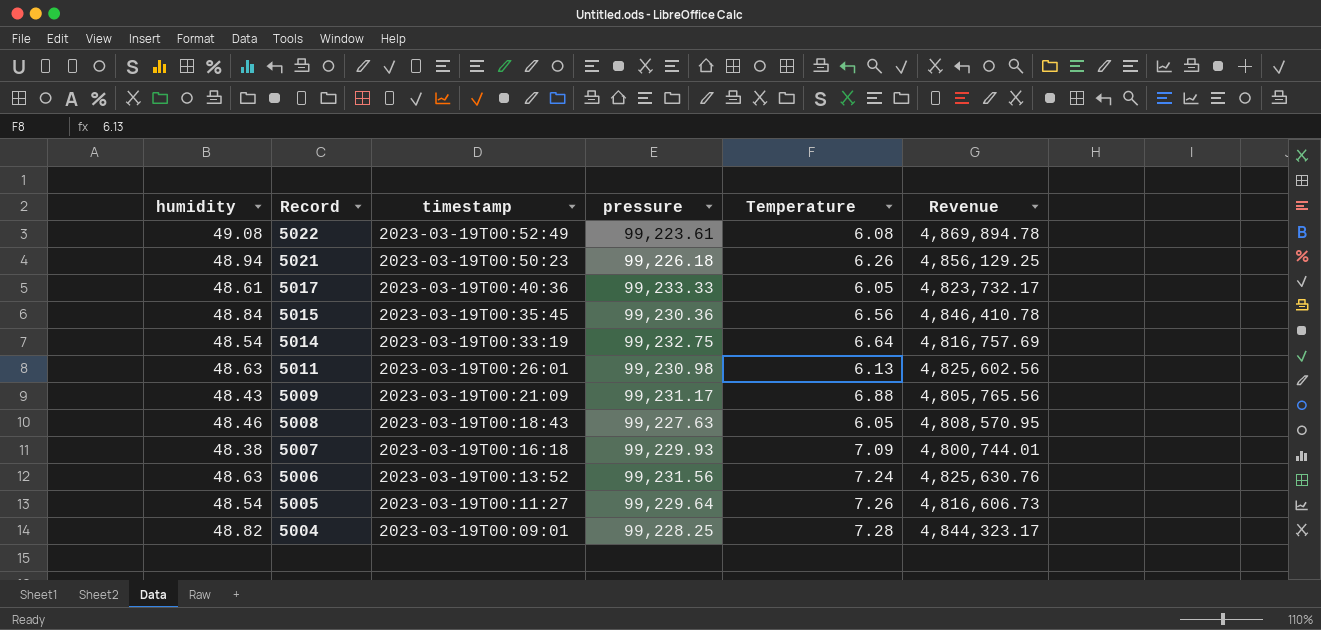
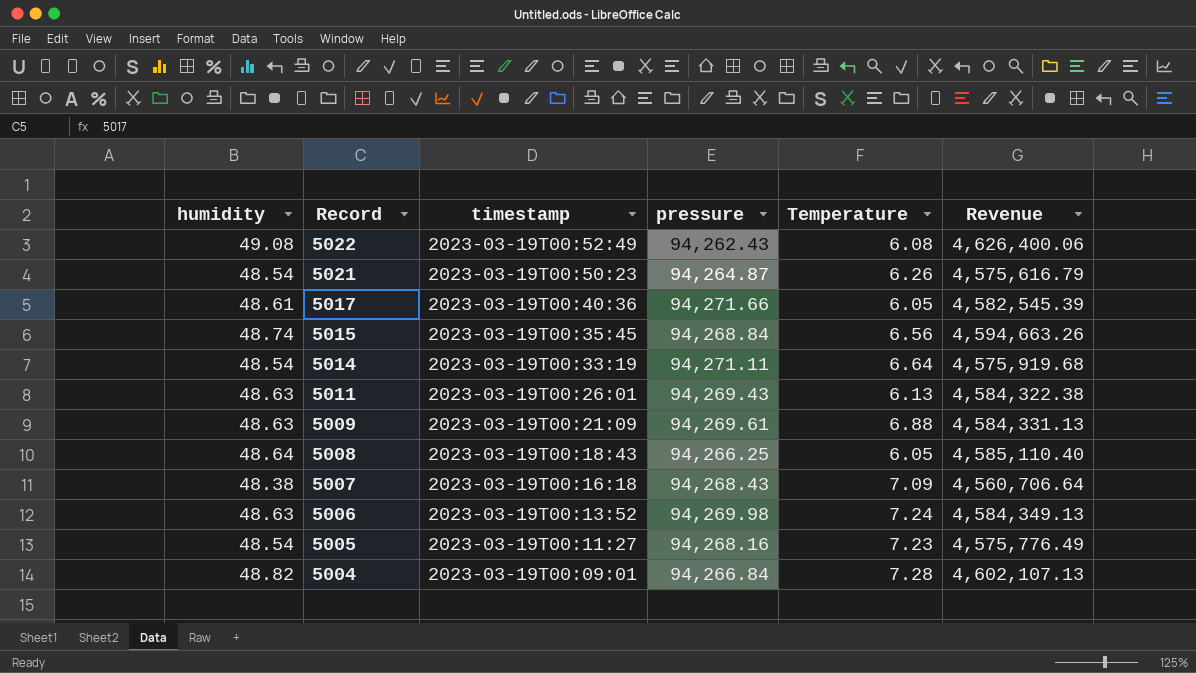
5022 | pressure: 99,223.61 -> 94,262.43
5022 | Revenue: 4,869,894.78 -> 4,626,400.06
5021 | humidity: 48.94 -> 48.54
5021 | pressure: 99,226.18 -> 94,264.87
5021 | Revenue: 4,856,129.25 -> 4,575,616.79
5017 | pressure: 99,233.33 -> 94,271.66
5017 | Revenue: 4,823,732.17 -> 4,582,545.39
5015 | humidity: 48.84 -> 48.74
5015 | pressure: 99,230.36 -> 94,268.84
5015 | Revenue: 4,846,410.78 -> 4,594,663.26
5014 | pressure: 99,232.75 -> 94,271.11
5014 | Revenue: 4,816,757.69 -> 4,575,919.68
5011 | pressure: 99,230.98 -> 94,269.43
5011 | Revenue: 4,825,602.56 -> 4,584,322.38
5009 | humidity: 48.43 -> 48.63
5009 | pressure: 99,231.17 -> 94,269.61
5009 | Revenue: 4,805,765.56 -> 4,584,331.13
5008 | humidity: 48.46 -> 48.64
5008 | pressure: 99,227.63 -> 94,266.25
5008 | Revenue: 4,808,570.95 -> 4,585,110.40
5007 | pressure: 99,229.93 -> 94,268.43
5007 | Revenue: 4,800,744.01 -> 4,560,706.64
5006 | pressure: 99,231.56 -> 94,269.98
5006 | Revenue: 4,825,630.76 -> 4,584,349.13
5005 | pressure: 99,229.64 -> 94,268.16
5005 | Temperature: 7.26 -> 7.23
5005 | Revenue: 4,816,606.73 -> 4,575,776.49
5004 | pressure: 99,228.25 -> 94,266.84
5004 | Revenue: 4,844,323.17 -> 4,602,107.13

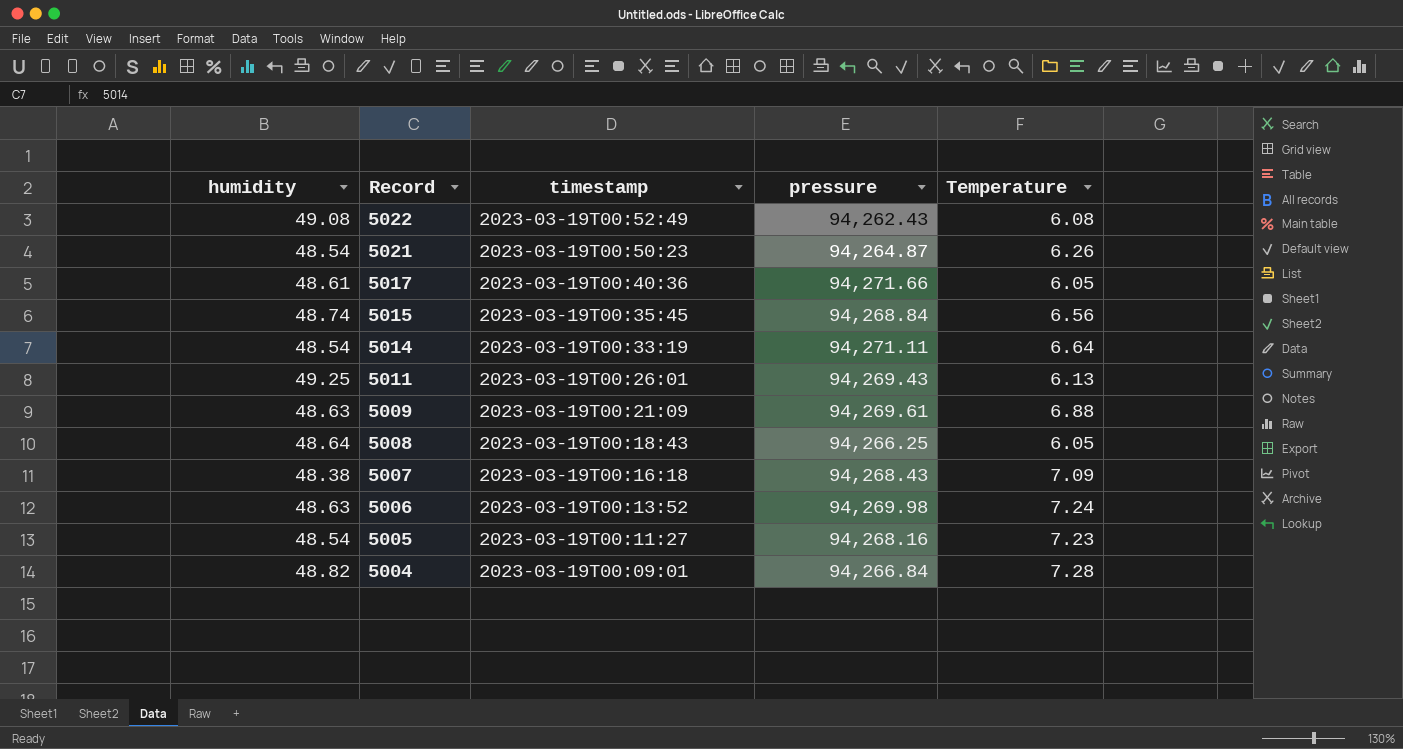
column Revenue | formula: [humidity] * [pressure] -> none
5011 | humidity: 48.63 -> 49.25

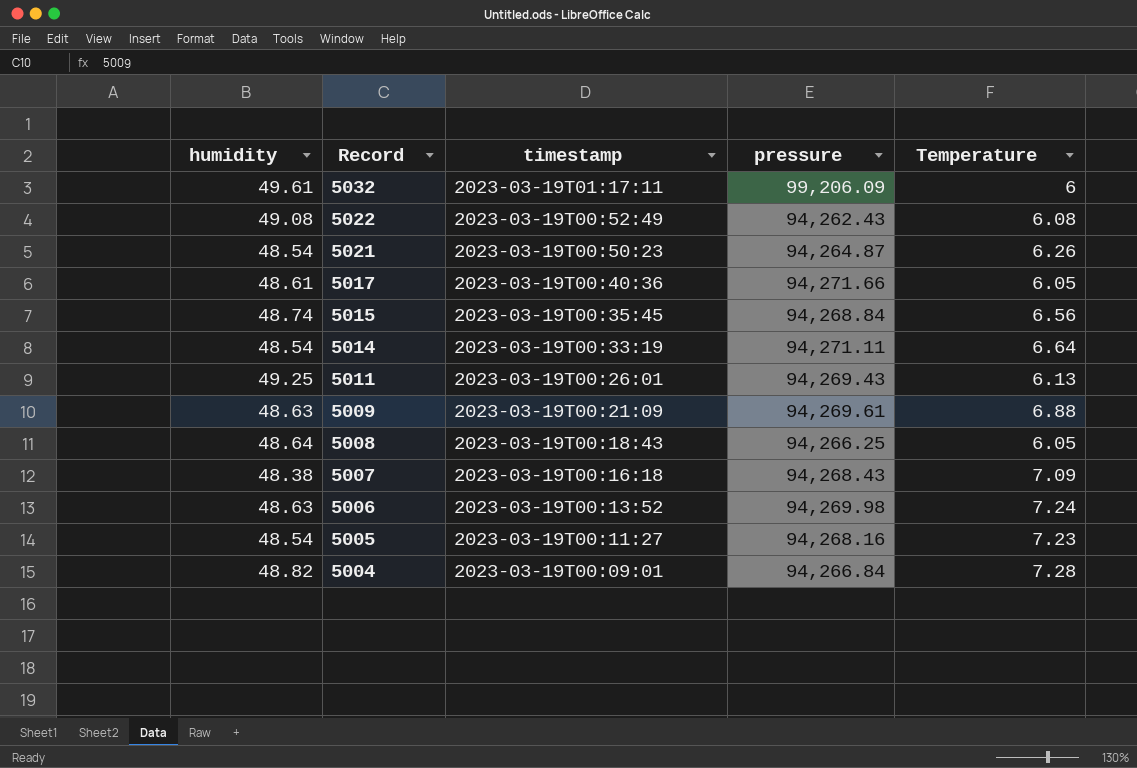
row 5032: none -> 49.61 | 2023-03-19T01:17:11 | 99,206.09 | 6

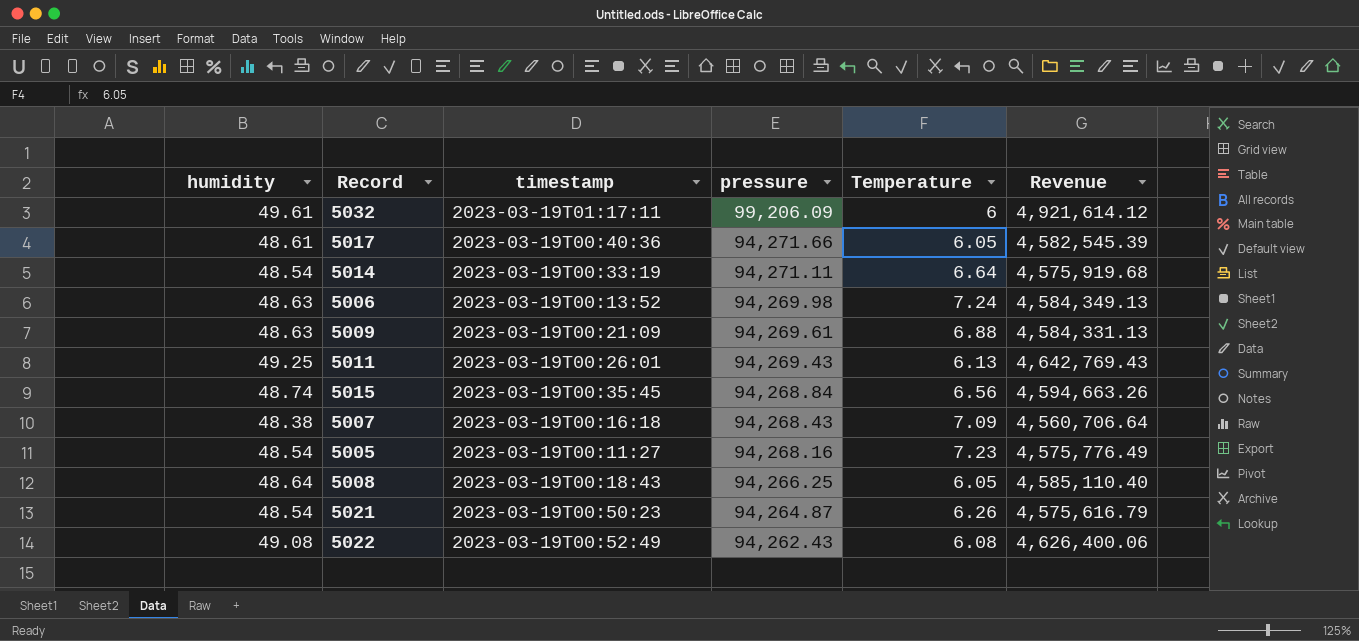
row order: Record descending -> pressure descending
column Revenue | formula: none -> [humidity] * [pressure]
row 5004: 48.82 | 2023-03-19T00:09:01 | 94,266.84 | 7.28 -> none

